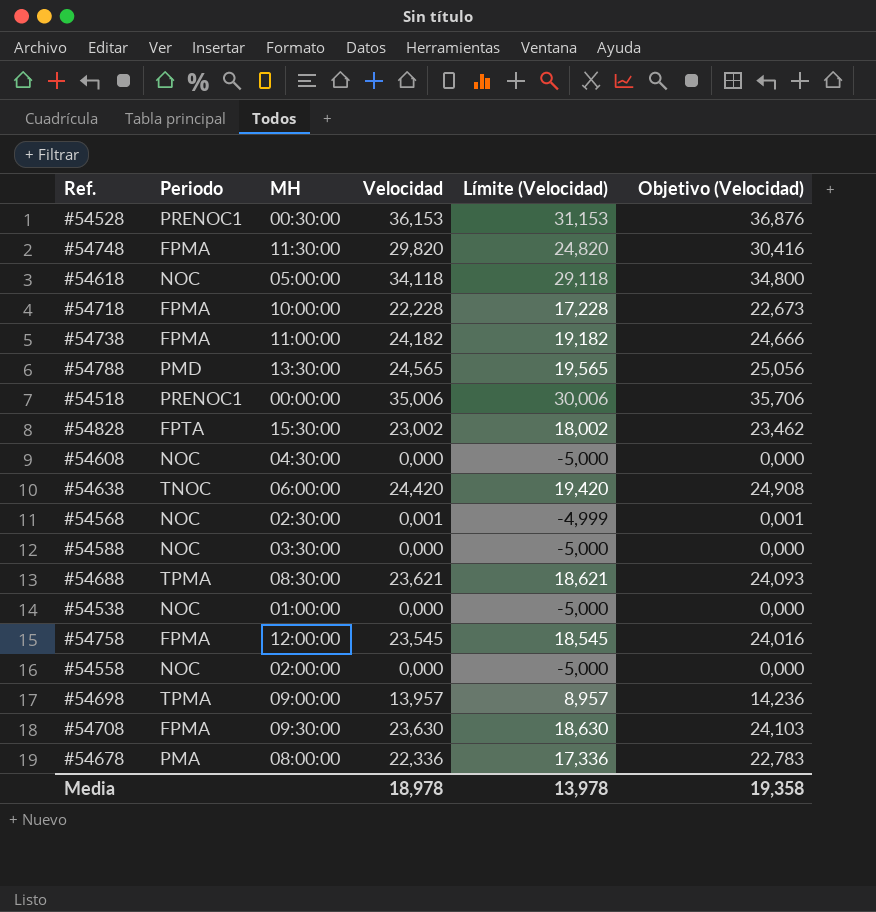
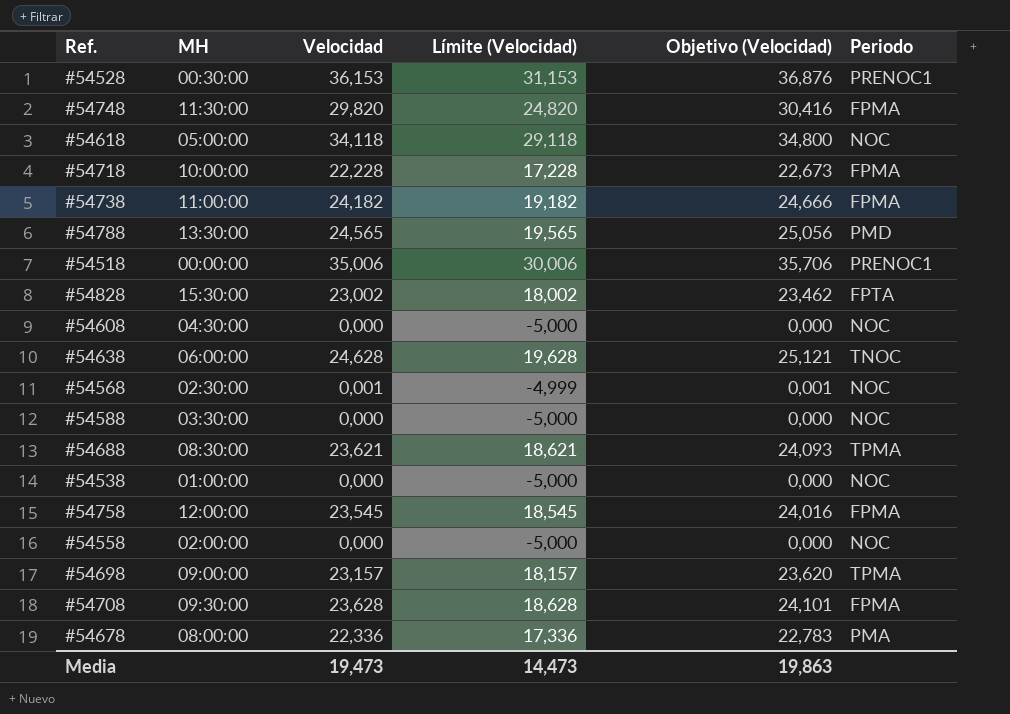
column Periodo | position: 2 -> 6
#54638 | Velocidad: 24,420 -> 24,628
#54638 | Límite (Velocidad): 19,420 -> 19,628
#54638 | Objetivo (Velocidad): 24,908 -> 25,121
#54698 | Velocidad: 13,957 -> 23,157
#54698 | Límite (Velocidad): 8,957 -> 18,157
#54698 | Objetivo (Velocidad): 14,236 -> 23,620
#54708 | Velocidad: 23,630 -> 23,628
#54708 | Límite (Velocidad): 18,630 -> 18,628
#54708 | Objetivo (Velocidad): 24,103 -> 24,101
Media | Velocidad: 18,978 -> 19,473
Media | Límite (Velocidad): 13,978 -> 14,473
Media | Objetivo (Velocidad): 19,358 -> 19,863

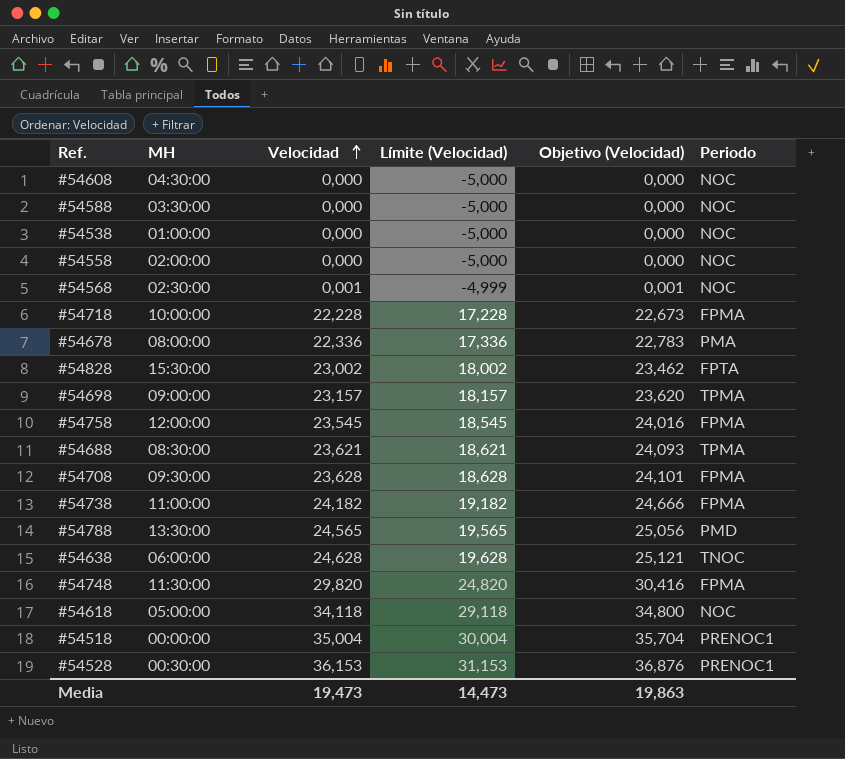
row order: none -> Velocidad ascending
#54518 | Velocidad: 35,006 -> 35,004
#54518 | Límite (Velocidad): 30,006 -> 30,004
#54518 | Objetivo (Velocidad): 35,706 -> 35,704

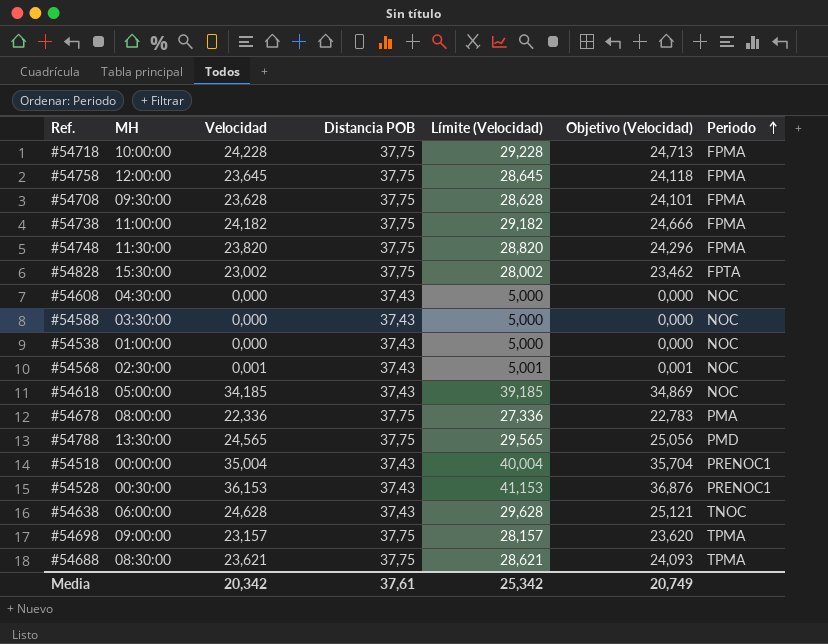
row order: Velocidad ascending -> Periodo ascending
column Distancia POB | position: none -> 4
column Límite (Velocidad) | formula: [Velocidad] - 5 -> [Velocidad] + 5
row #54558: 02:00:00 | 0,000 | -5,000 | 0,000 | NOC -> none
#54718 | Velocidad: 22,228 -> 24,228
#54718 | Objetivo (Velocidad): 22,673 -> 24,713
#54758 | Velocidad: 23,545 -> 23,645
#54758 | Objetivo (Velocidad): 24,016 -> 24,118
#54748 | Velocidad: 29,820 -> 23,820
#54748 | Objetivo (Velocidad): 30,416 -> 24,296
#54618 | Velocidad: 34,118 -> 34,185
#54618 | Objetivo (Velocidad): 34,800 -> 34,869
Media | Velocidad: 19,473 -> 20,342
Media | Límite (Velocidad): 14,473 -> 25,342
Media | Objetivo (Velocidad): 19,863 -> 20,749

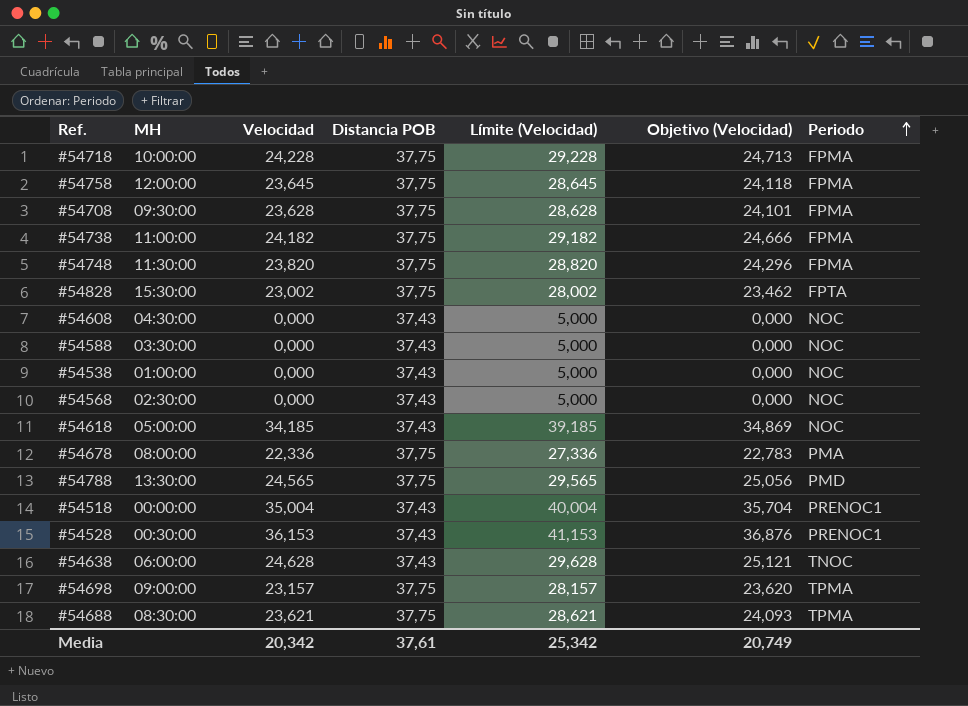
#54568 | Velocidad: 0,001 -> 0,000
#54568 | Límite (Velocidad): 5,001 -> 5,000
#54568 | Objetivo (Velocidad): 0,001 -> 0,000

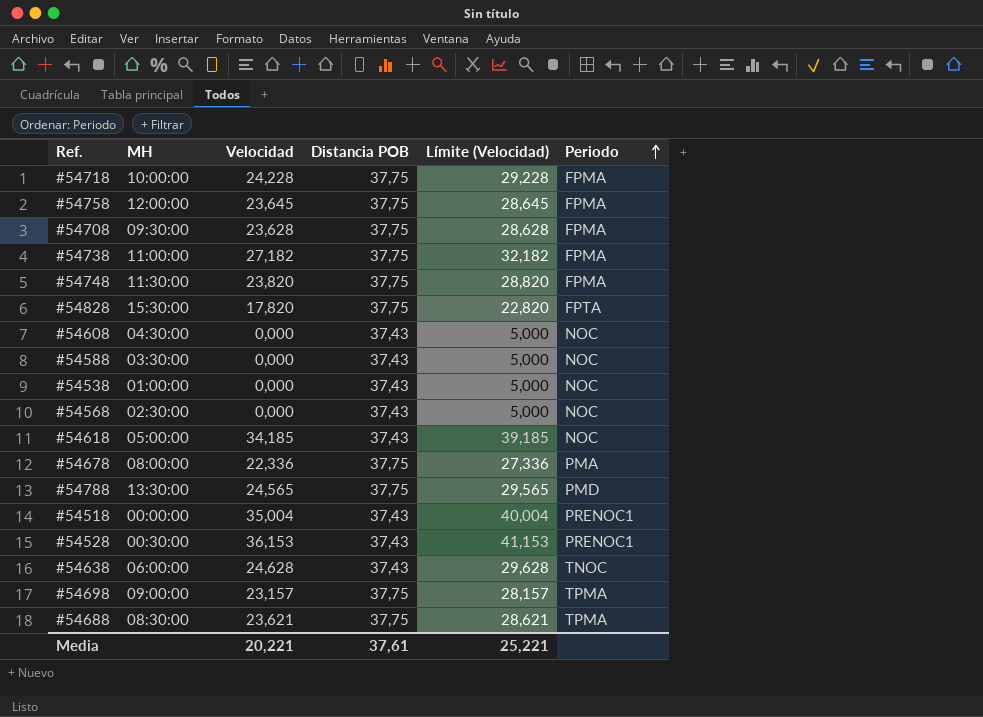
column Objetivo (Velocidad) | formula: [Velocidad] * 1,02 -> none
#54738 | Velocidad: 24,182 -> 27,182
#54738 | Límite (Velocidad): 29,182 -> 32,182
#54828 | Velocidad: 23,002 -> 17,820
#54828 | Límite (Velocidad): 28,002 -> 22,820
Media | Velocidad: 20,342 -> 20,221
Media | Límite (Velocidad): 25,342 -> 25,221

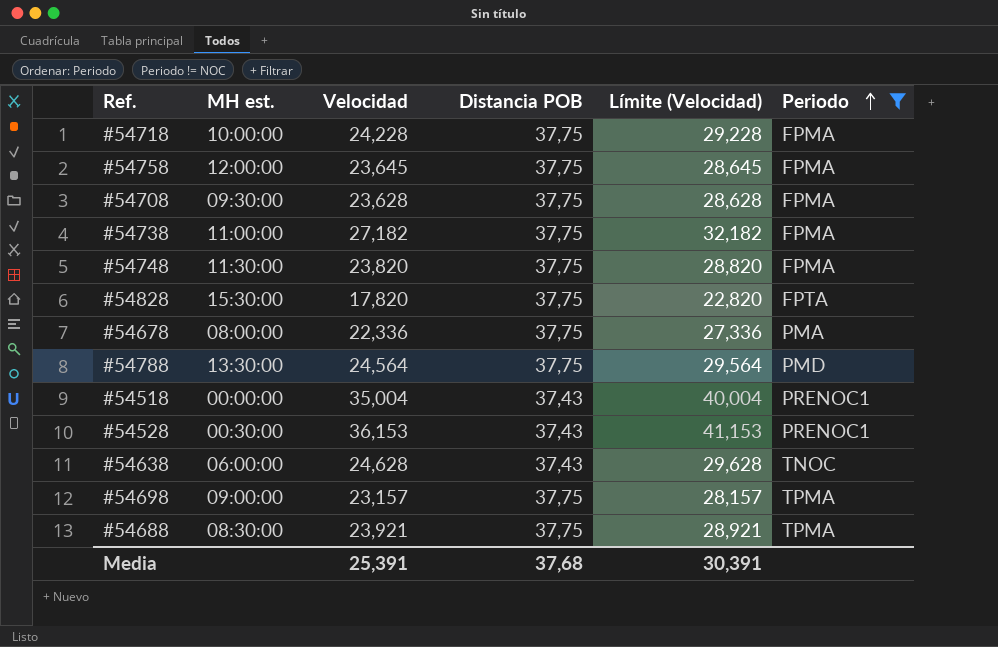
filter: none -> Periodo != NOC
column name: MH -> MH est.
#54788 | Velocidad: 24,565 -> 24,564
#54788 | Límite (Velocidad): 29,565 -> 29,564
#54688 | Velocidad: 23,621 -> 23,921
#54688 | Límite (Velocidad): 28,621 -> 28,921
Media | Velocidad: 20,221 -> 25,391
Media | Distancia POB: 37,61 -> 37,68
Media | Límite (Velocidad): 25,221 -> 30,391

